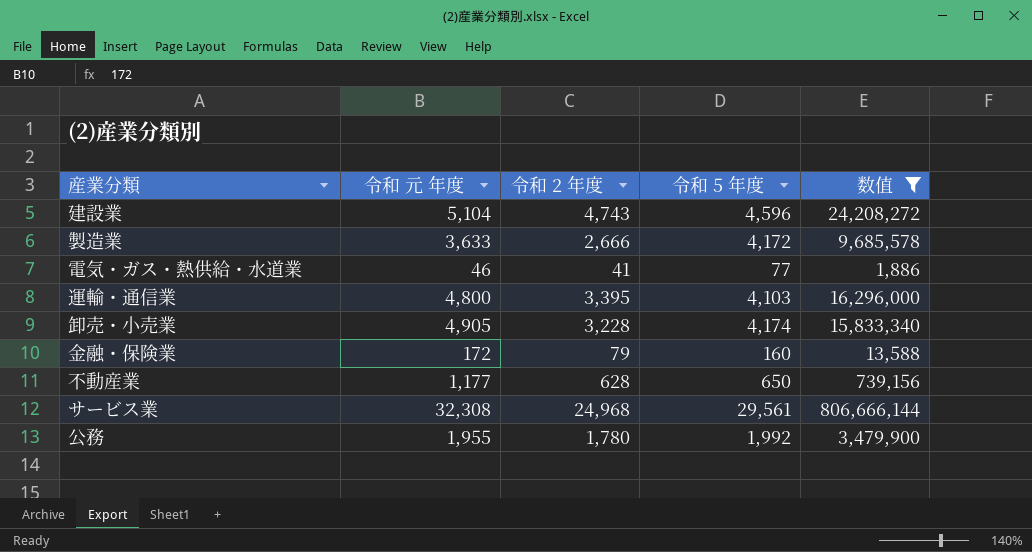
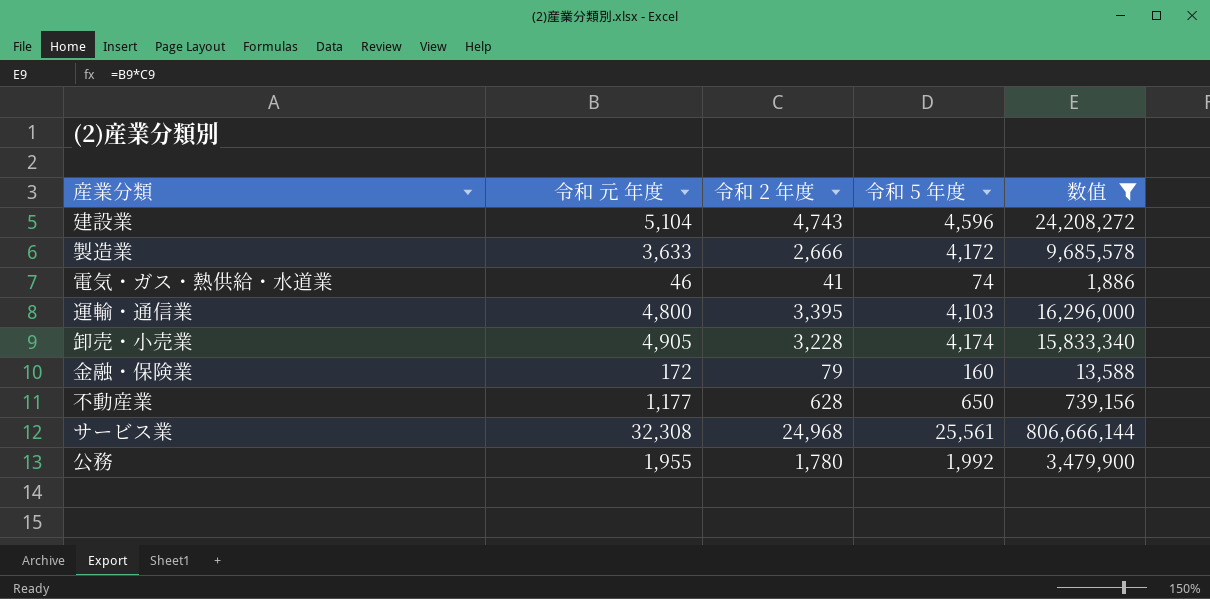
電気・ガス・熱供給・水道業 | 令和 5 年度: 77 -> 74
サービス業 | 令和 5 年度: 29,561 -> 25,561

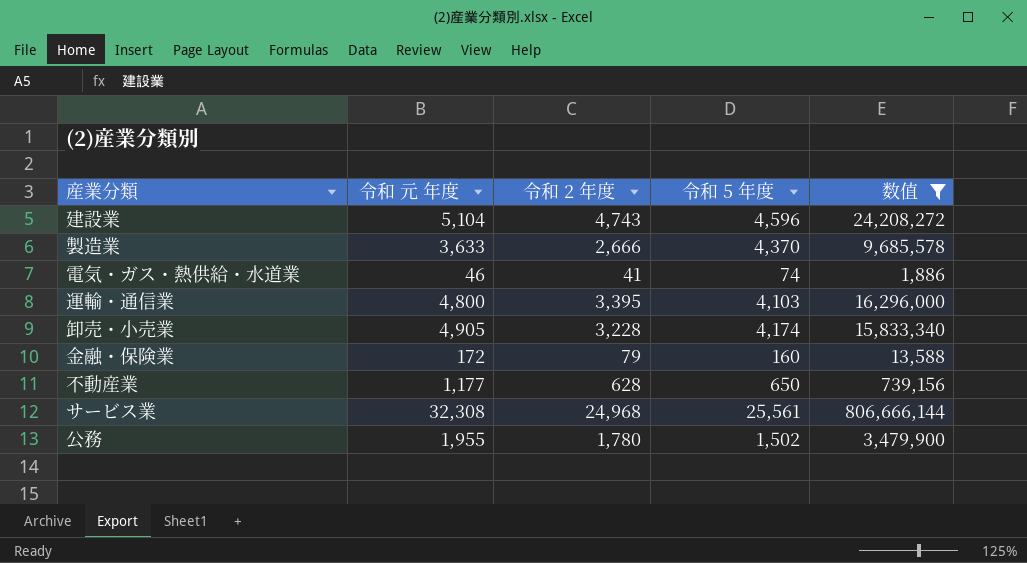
製造業 | 令和 5 年度: 4,172 -> 4,370
公務 | 令和 5 年度: 1,992 -> 1,502

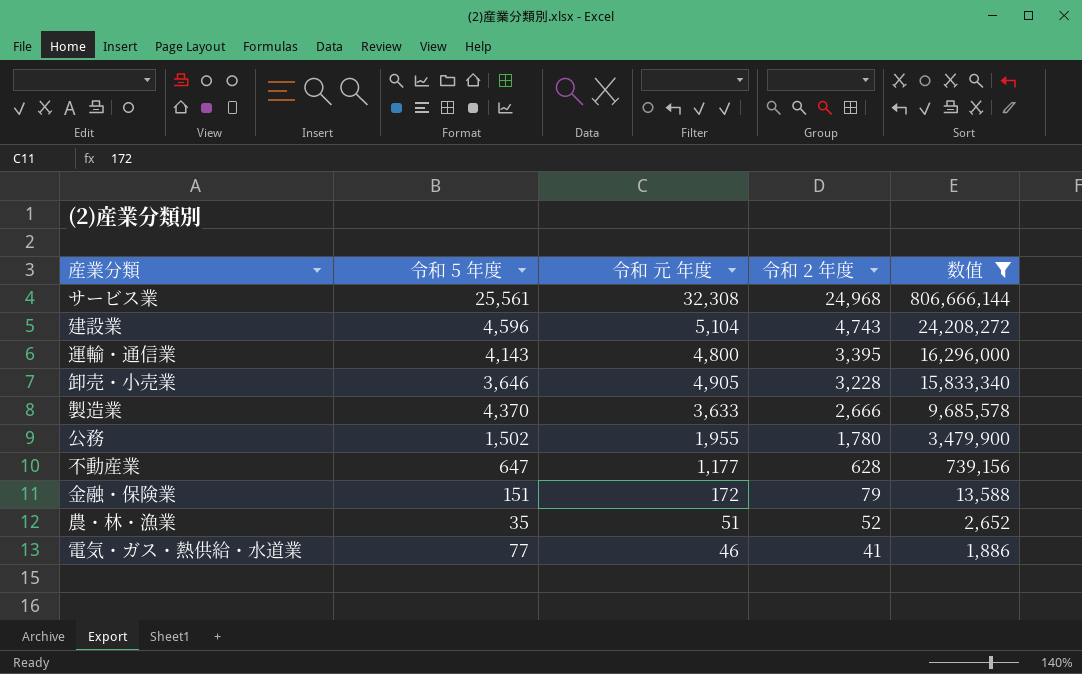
row order: none -> 令和 2 年度 descending
column 令和 5 年度 | position: 4 -> 2
運輸・通信業 | 令和 5 年度: 4,103 -> 4,143
卸売・小売業 | 令和 5 年度: 4,174 -> 3,646
不動産業 | 令和 5 年度: 650 -> 647
金融・保険業 | 令和 5 年度: 160 -> 151
row 農・林・漁業: none -> 35 | 51 | 52 | 2,652
電気・ガス・熱供給・水道業 | 令和 5 年度: 74 -> 77

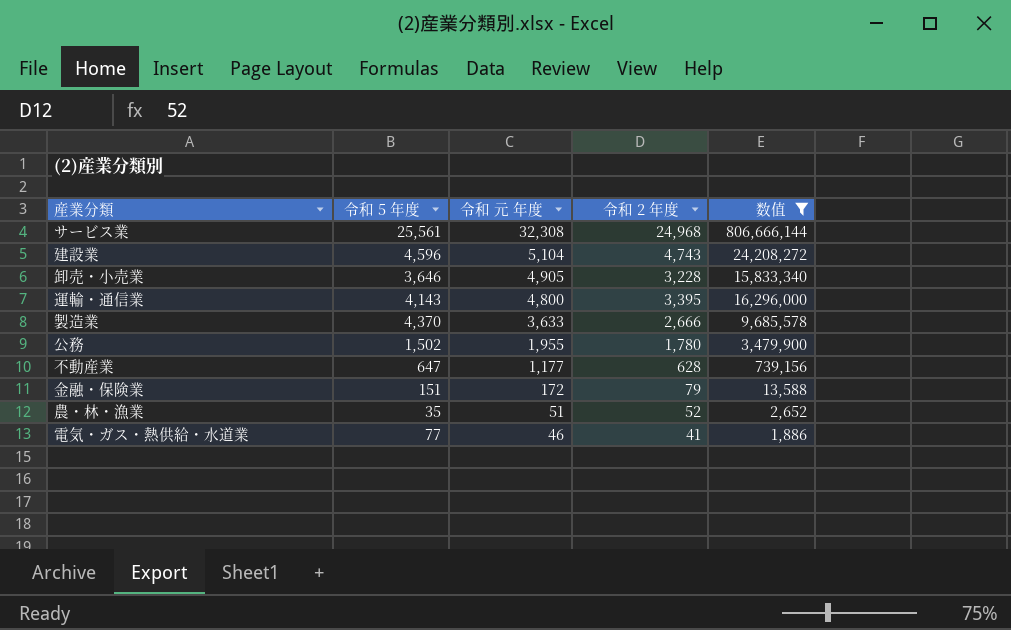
row order: 令和 2 年度 descending -> 令和 元 年度 descending

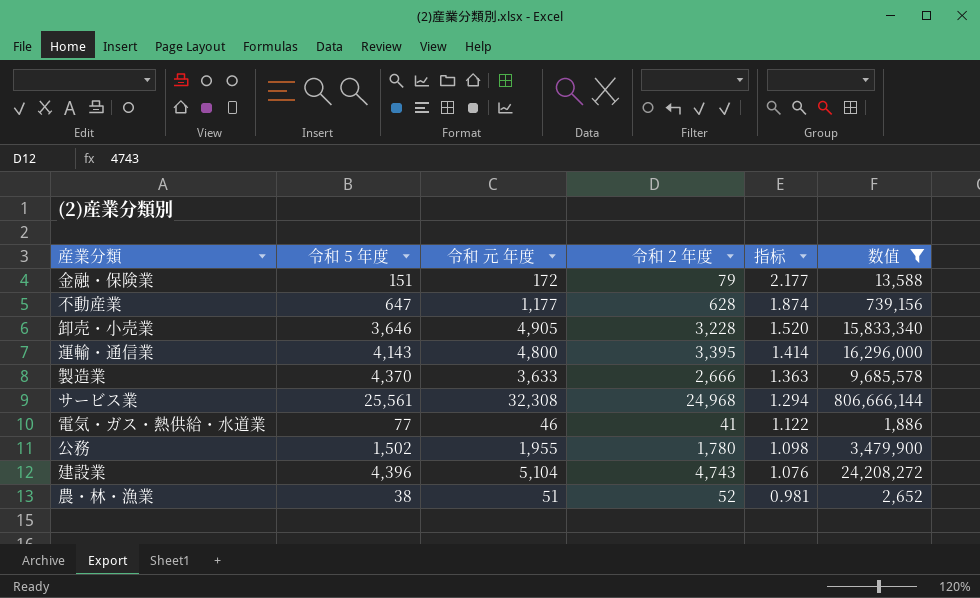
row order: 令和 元 年度 descending -> 指标 descending
column 指标 | formula: none -> [令和 元 年度] / [令和 2 年度]
建設業 | 令和 5 年度: 4,596 -> 4,396
農・林・漁業 | 令和 5 年度: 35 -> 38

